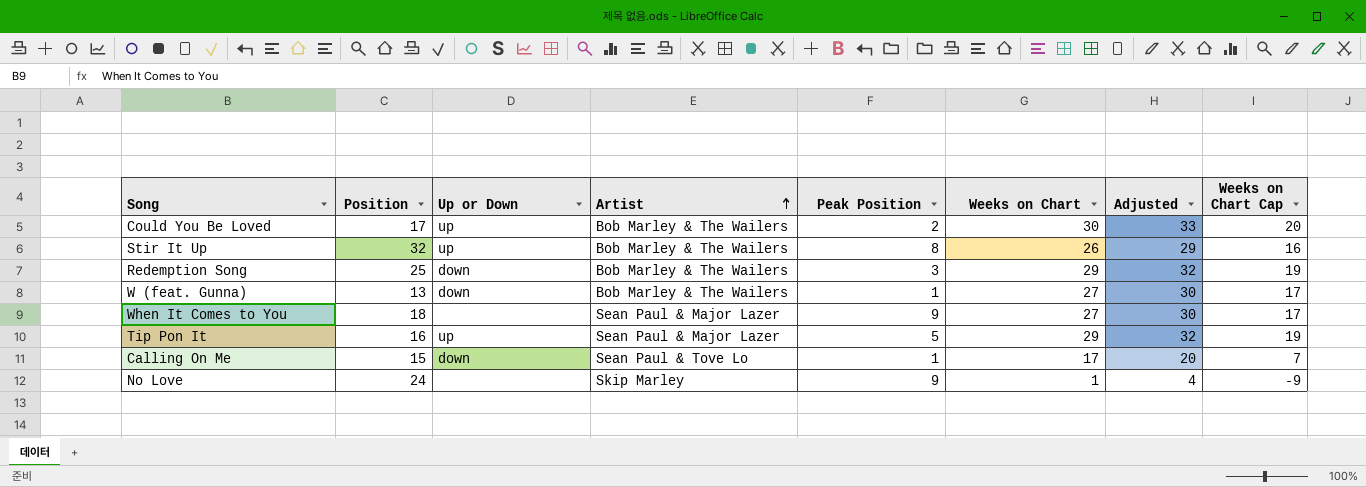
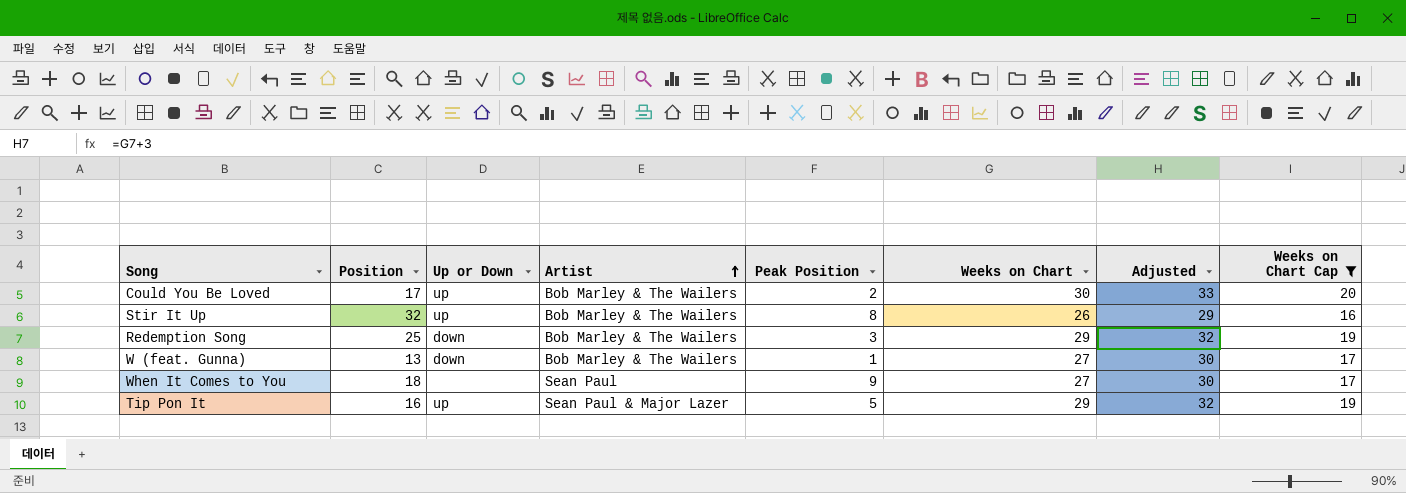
filter: none -> Weeks on Chart Cap >= 16
When It Comes to You | Artist: Sean Paul & Major Lazer -> Sean Paul

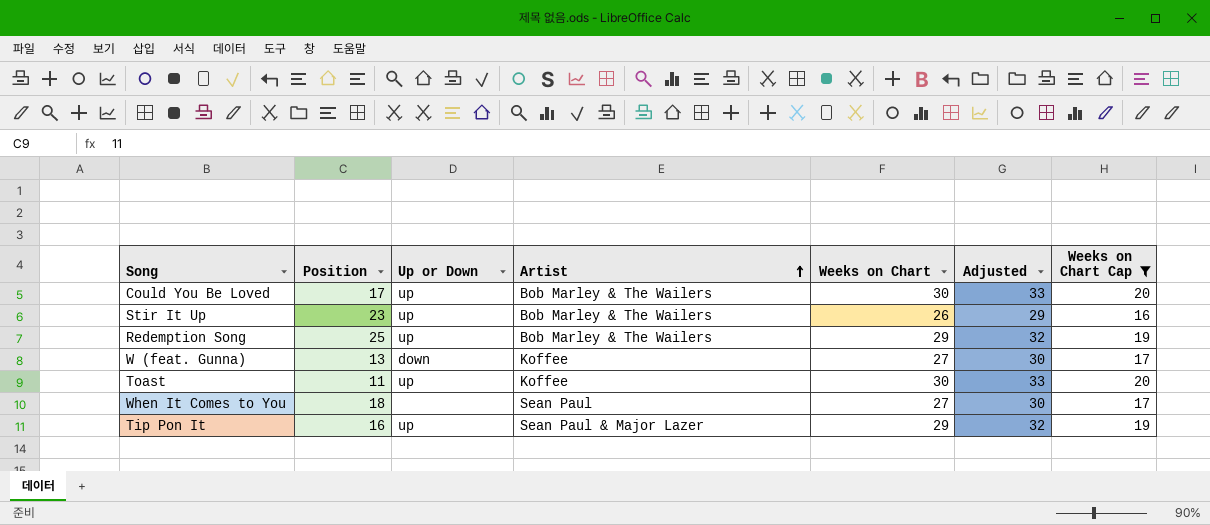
column Peak Position | position: 5 -> none
Stir It Up | Position: 32 -> 23
Redemption Song | Up or Down: down -> up
W (feat. Gunna) | Artist: Bob Marley & The Wailers -> Koffee
row Toast: none -> 11 | up | Koffee | 30 | 33 | 20

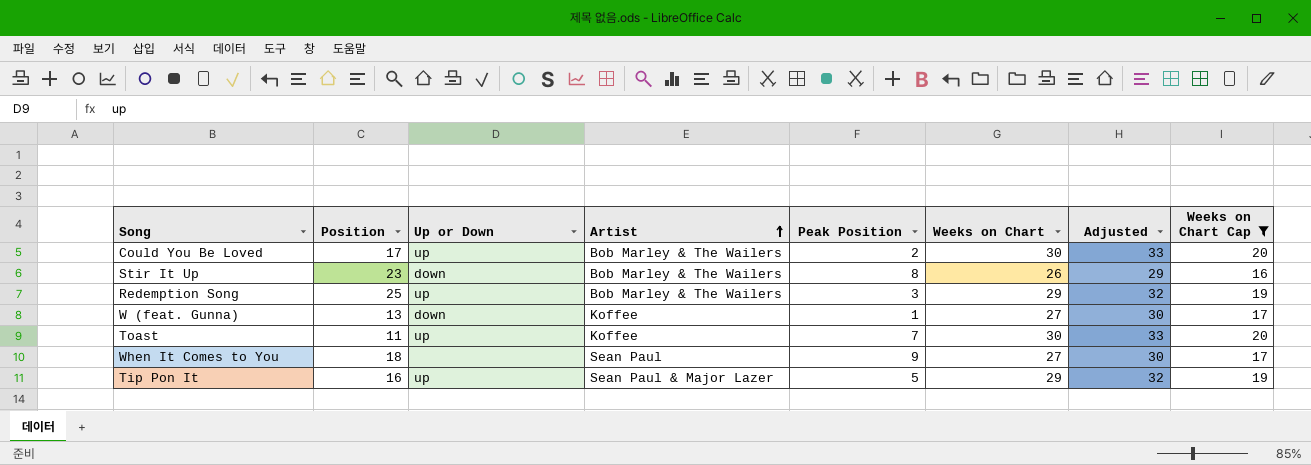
column Peak Position | position: none -> 5
Stir It Up | Up or Down: up -> down

